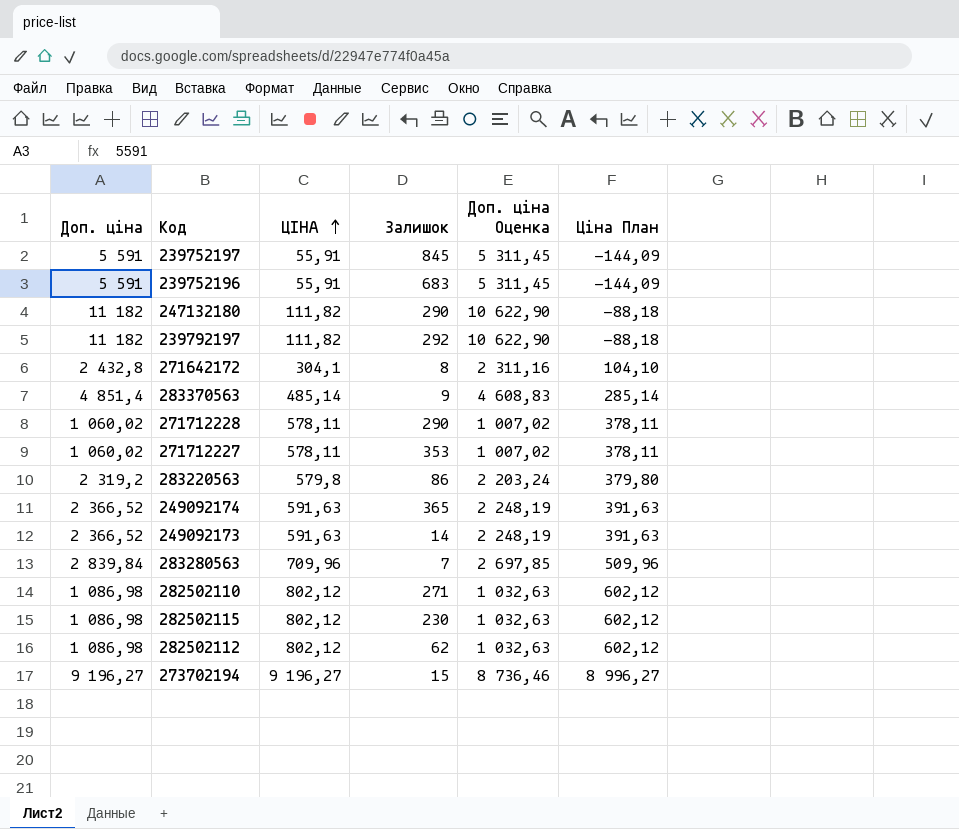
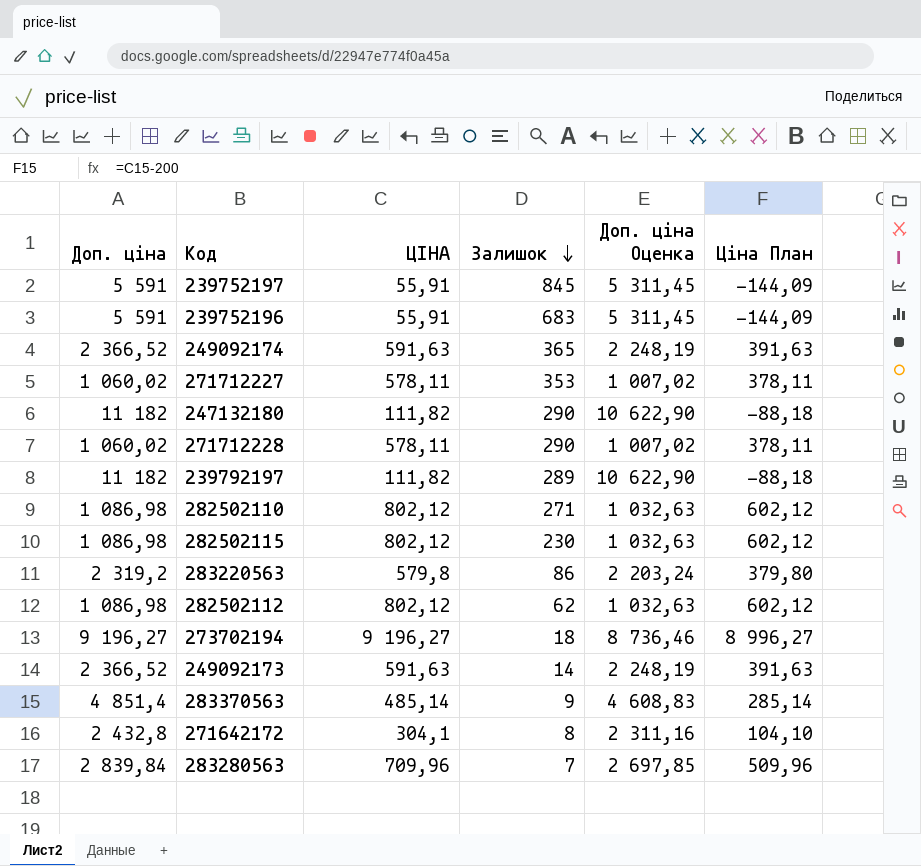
row order: ЦІНА ascending -> Залишок descending
239792197 | Залишок: 292 -> 289
273702194 | Залишок: 15 -> 18

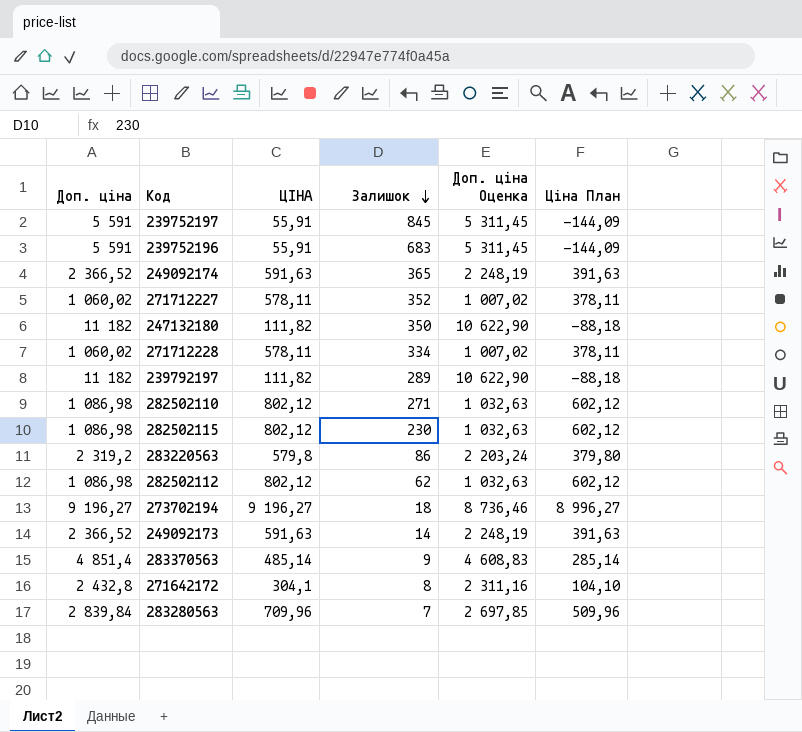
271712227 | Залишок: 353 -> 352
247132180 | Залишок: 290 -> 350
271712228 | Залишок: 290 -> 334

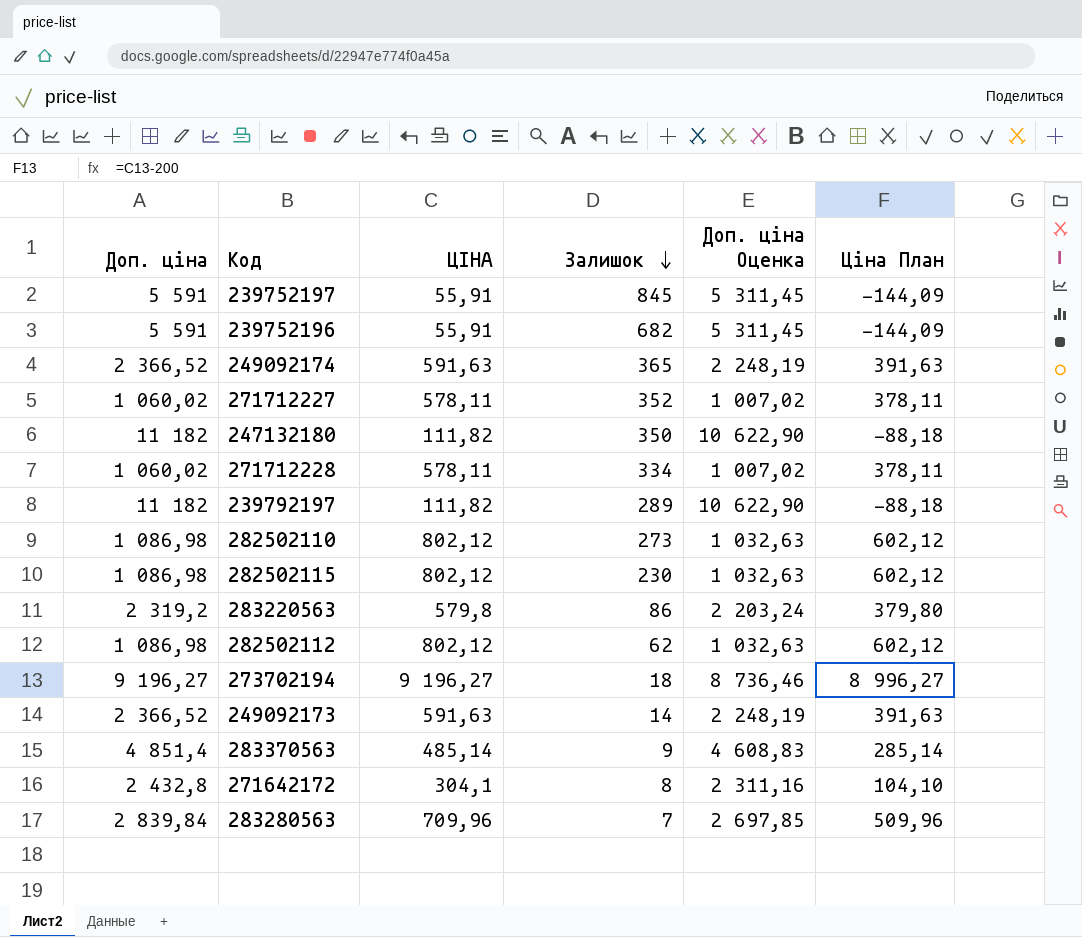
239752196 | Залишок: 683 -> 682
282502110 | Залишок: 271 -> 273

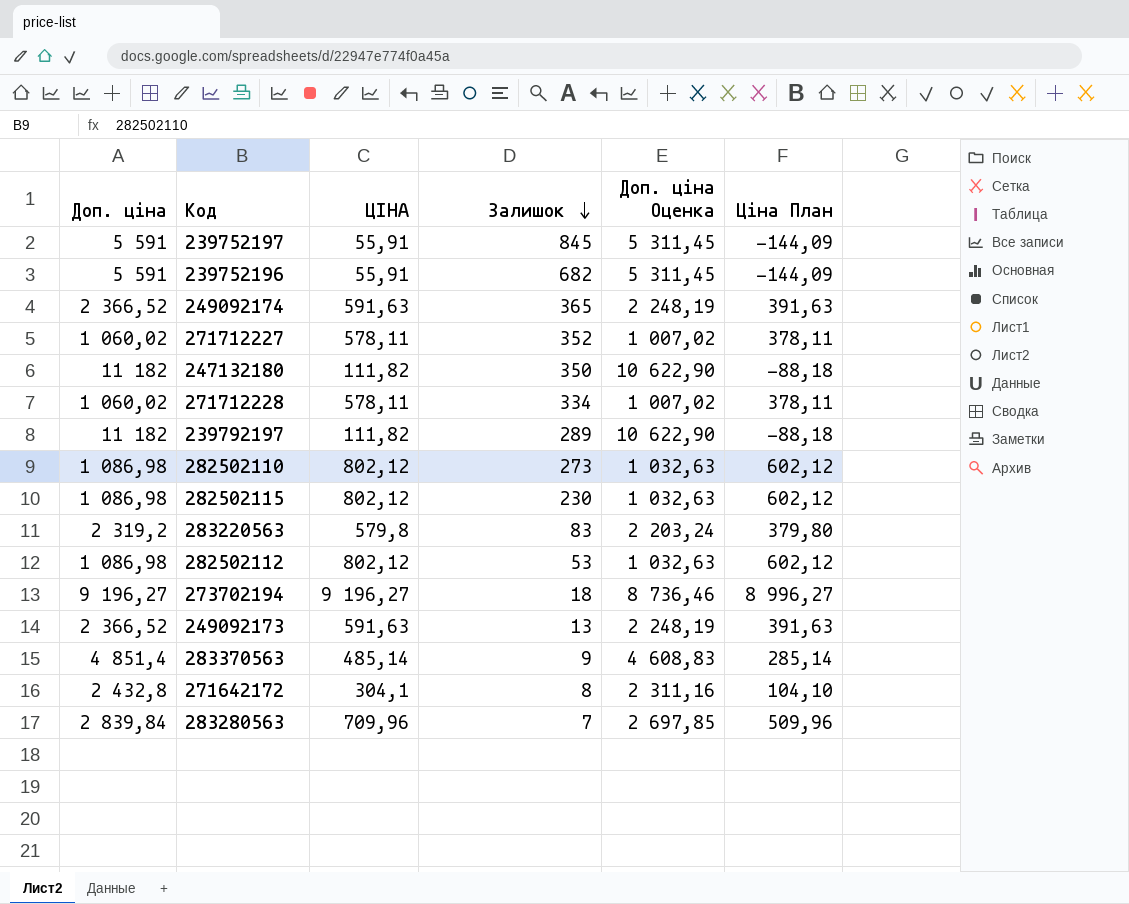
283220563 | Залишок: 86 -> 83
282502112 | Залишок: 62 -> 53
249092173 | Залишок: 14 -> 13

